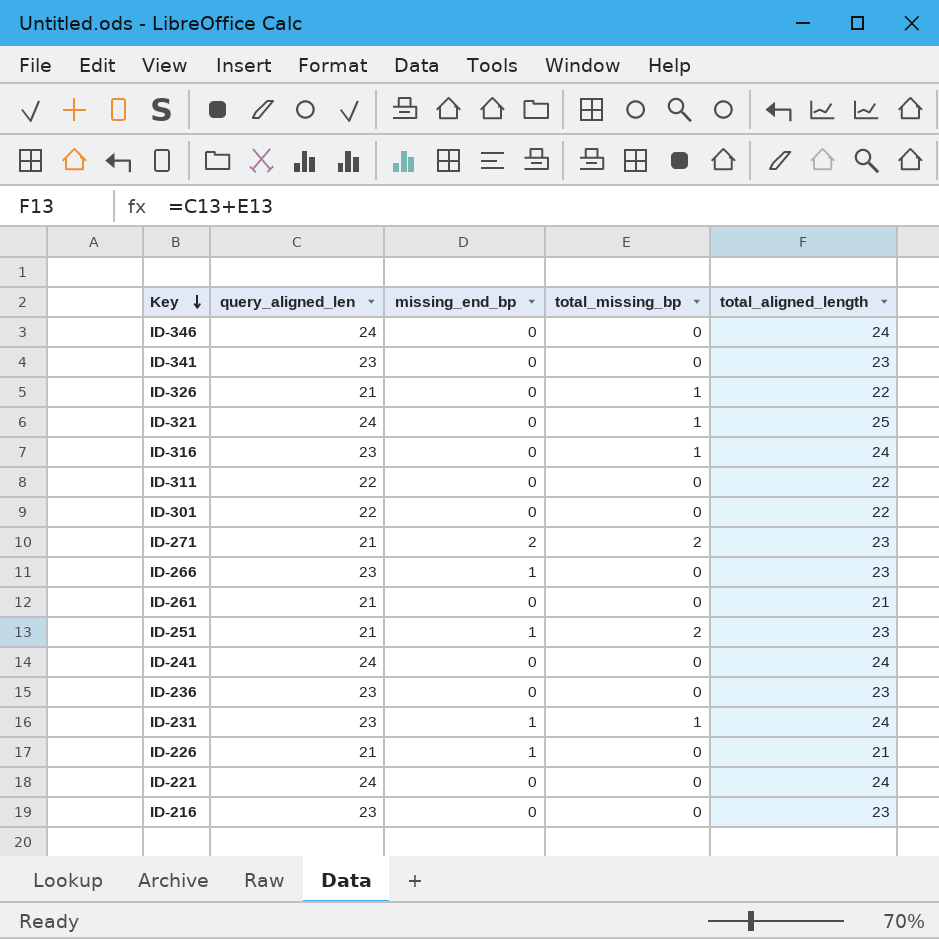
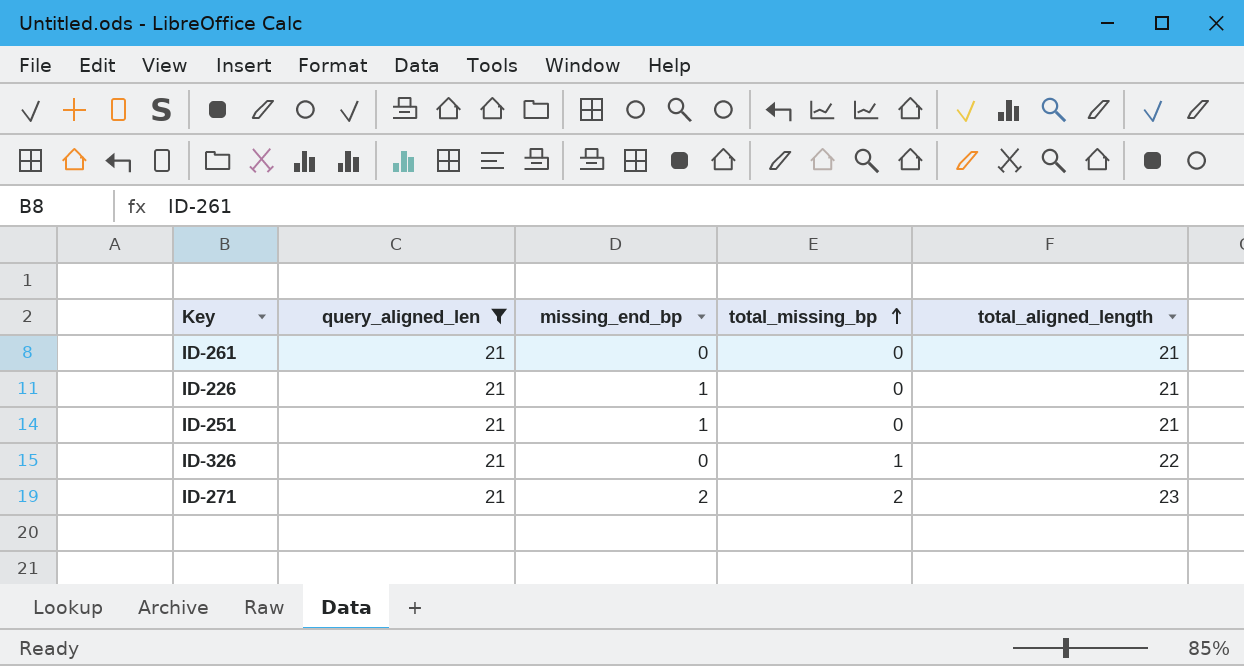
filter: none -> query_aligned_len = 21
row order: Key descending -> total_missing_bp ascending
ID-251 | total_missing_bp: 2 -> 0
ID-251 | total_aligned_length: 23 -> 21

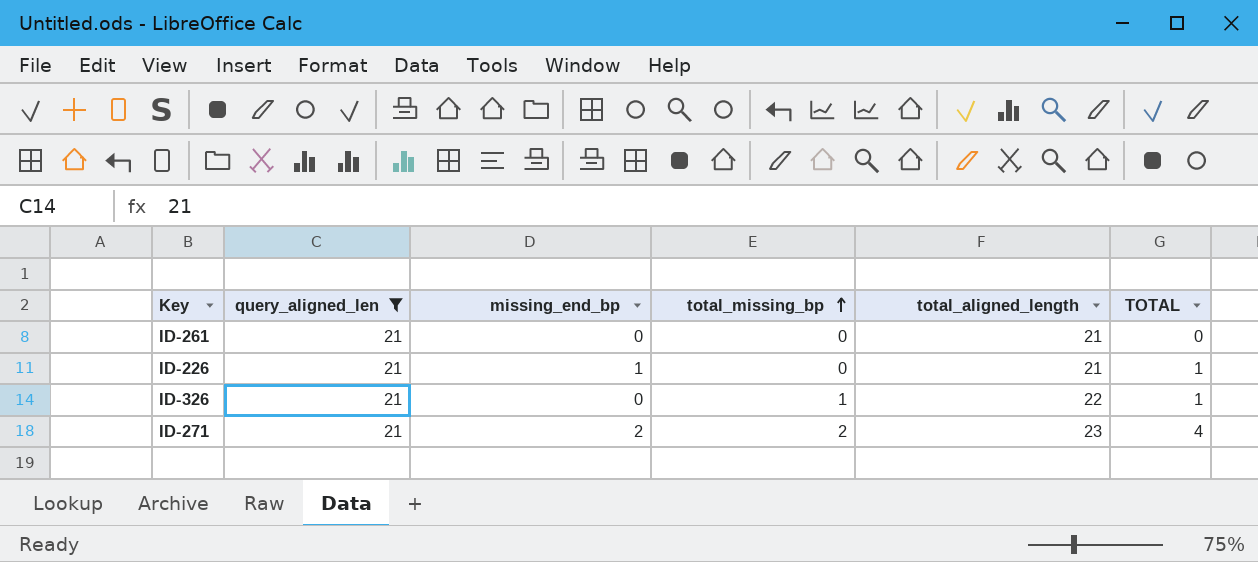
column TOTAL | formula: none -> [missing_end_bp] + [total_missing_bp]
row ID-251: 21 | 1 | 0 | 21 -> none

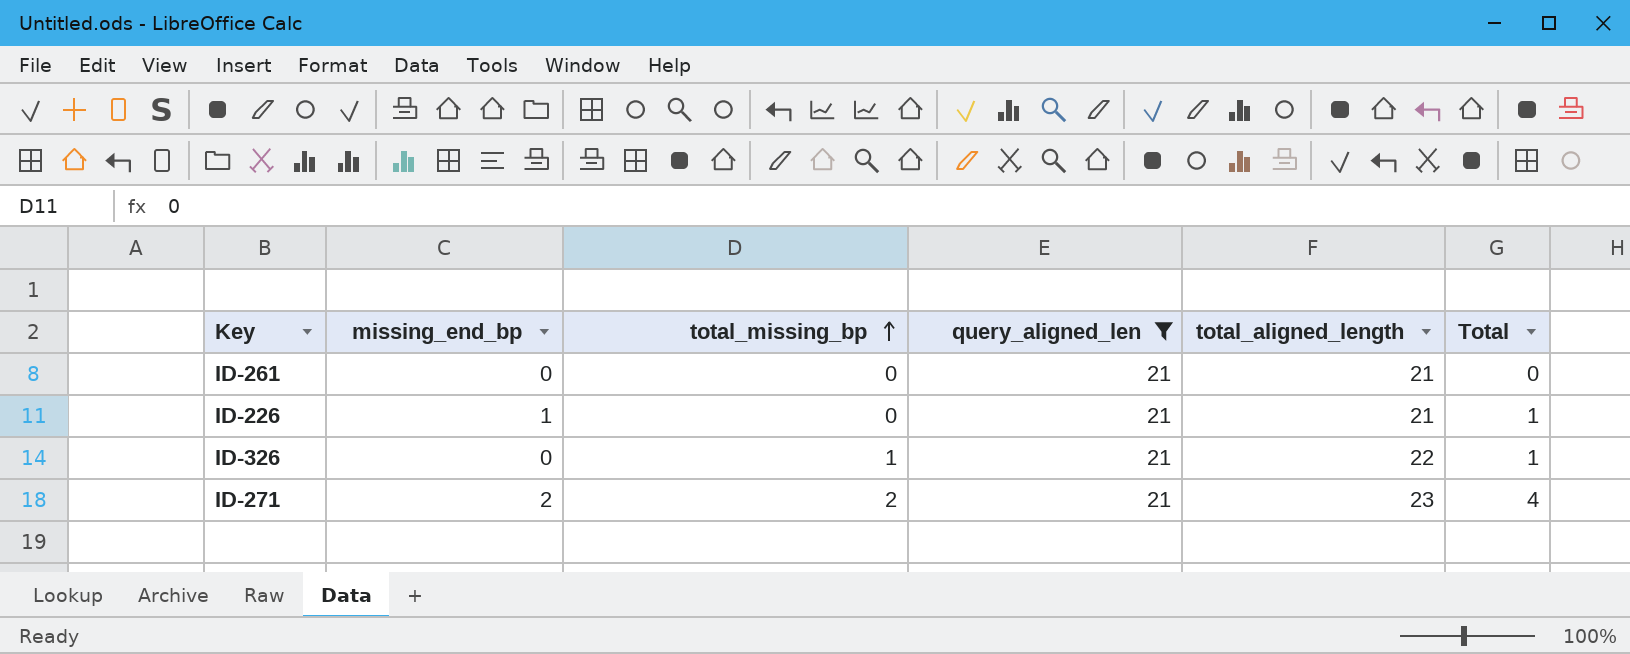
column query_aligned_len | position: 2 -> 4
column name: TOTAL -> Total

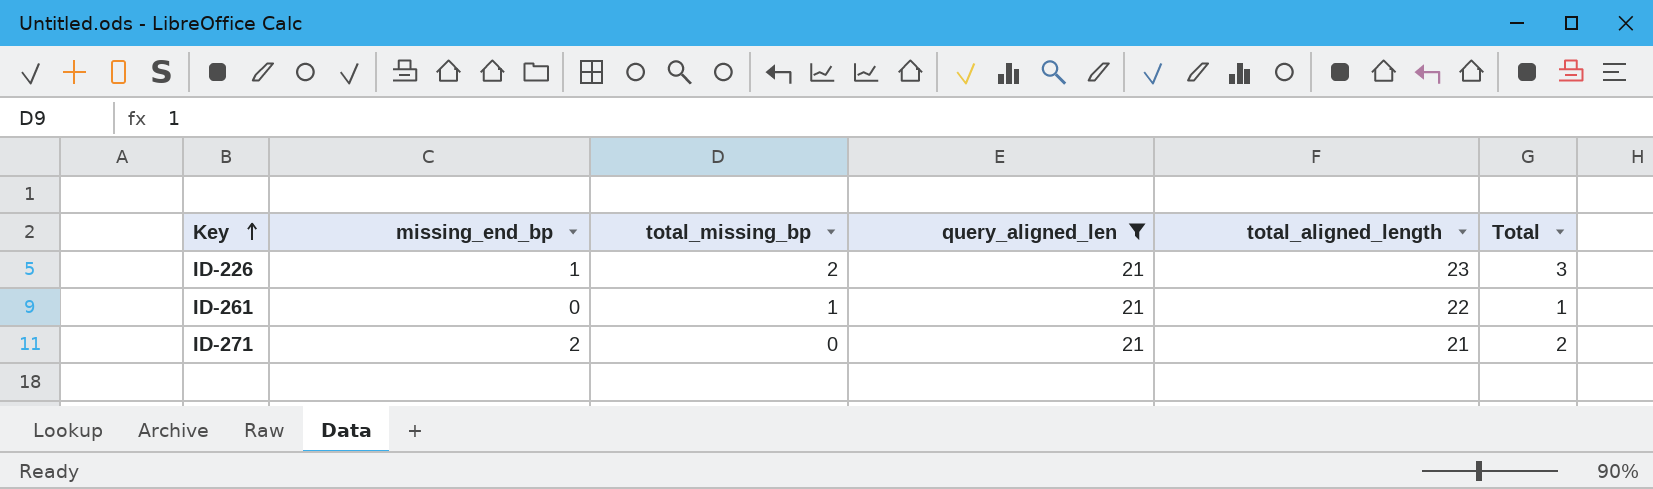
row order: total_missing_bp ascending -> Key ascending
row ID-326: 0 | 1 | 21 | 22 | 1 -> none
ID-226 | total_missing_bp: 0 -> 2
ID-226 | total_aligned_length: 21 -> 23
ID-226 | Total: 1 -> 3
ID-261 | total_missing_bp: 0 -> 1
ID-261 | total_aligned_length: 21 -> 22
ID-261 | Total: 0 -> 1
ID-271 | total_missing_bp: 2 -> 0
ID-271 | total_aligned_length: 23 -> 21
ID-271 | Total: 4 -> 2

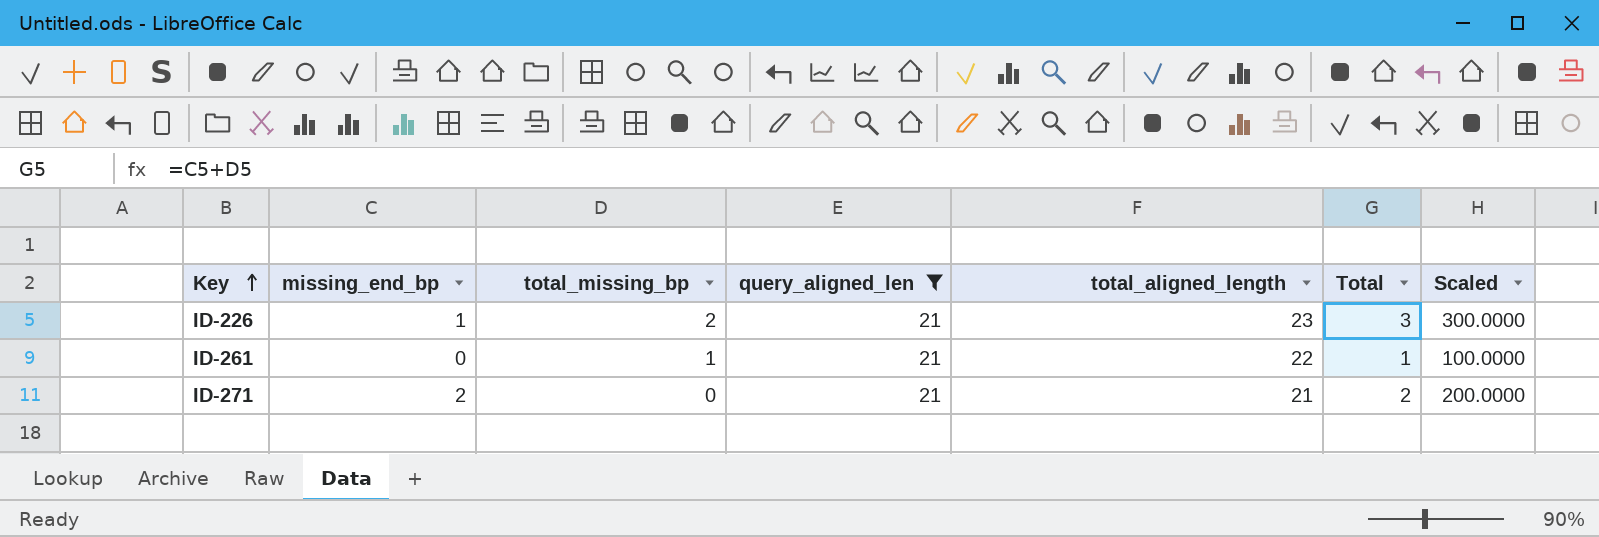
column Scaled | formula: none -> [Total] * 100

